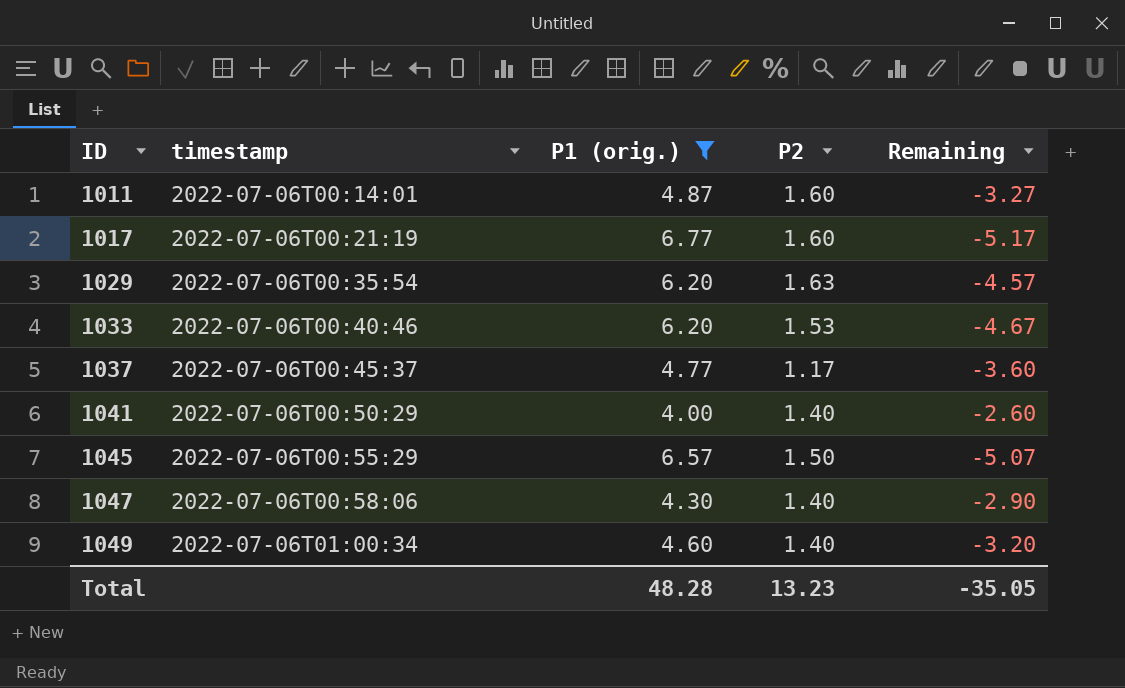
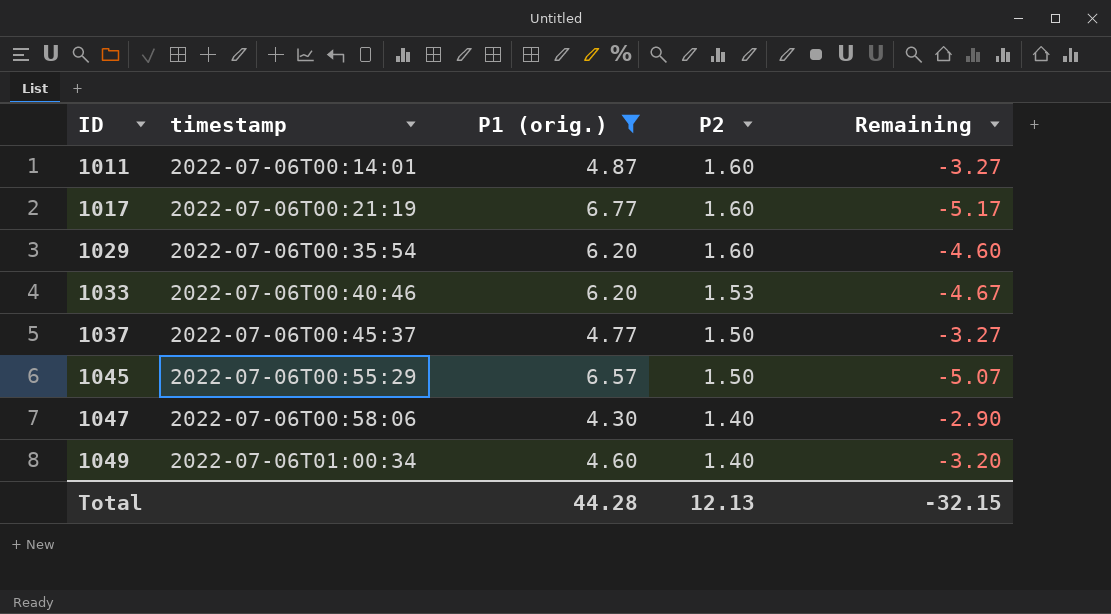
row 1041: 2022-07-06T00:50:29 | 4.00 | 1.40 | -2.60 -> none
1029 | P2: 1.63 -> 1.60
1029 | Remaining: -4.57 -> -4.60
1037 | P2: 1.17 -> 1.50
1037 | Remaining: -3.60 -> -3.27
Total | P1 (orig.): 48.28 -> 44.28
Total | P2: 13.23 -> 12.13
Total | Remaining: -35.05 -> -32.15

